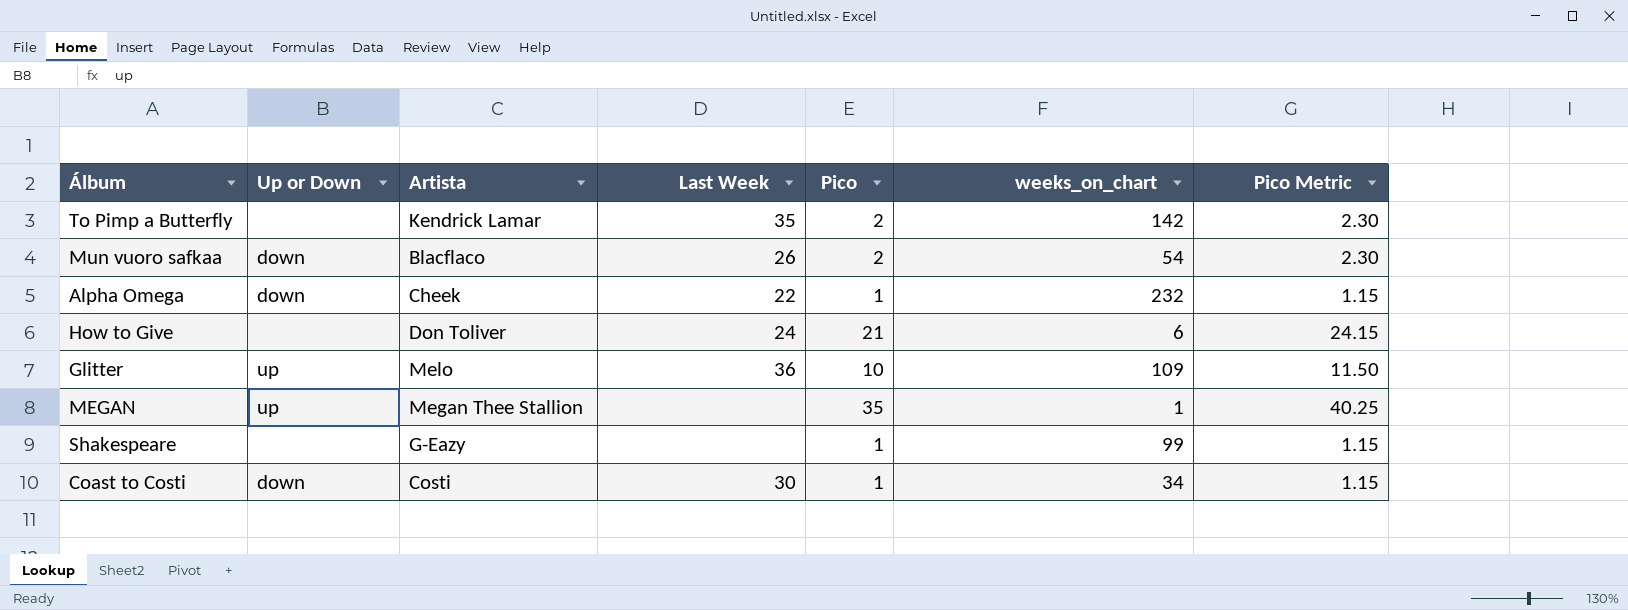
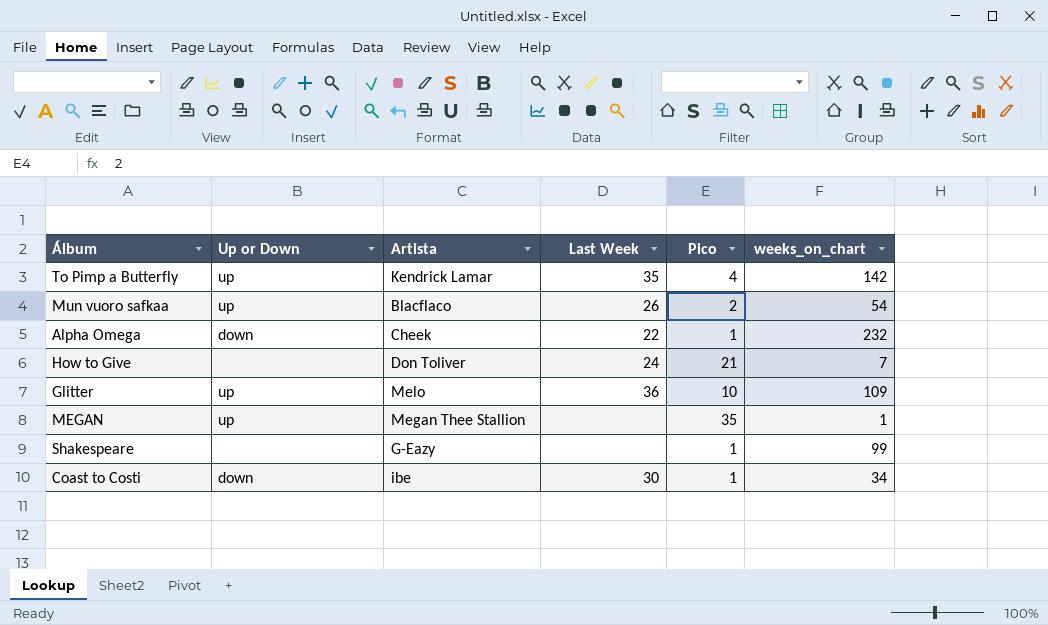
column Pico Metric | formula: [Pico] * 1.15 -> none
To Pimp a Butterfly | Up or Down: none -> up
To Pimp a Butterfly | Pico: 2 -> 4
Mun vuoro safkaa | Up or Down: down -> up
How to Give | weeks_on_chart: 6 -> 7
Coast to Costi | Artista: Costi -> ibe

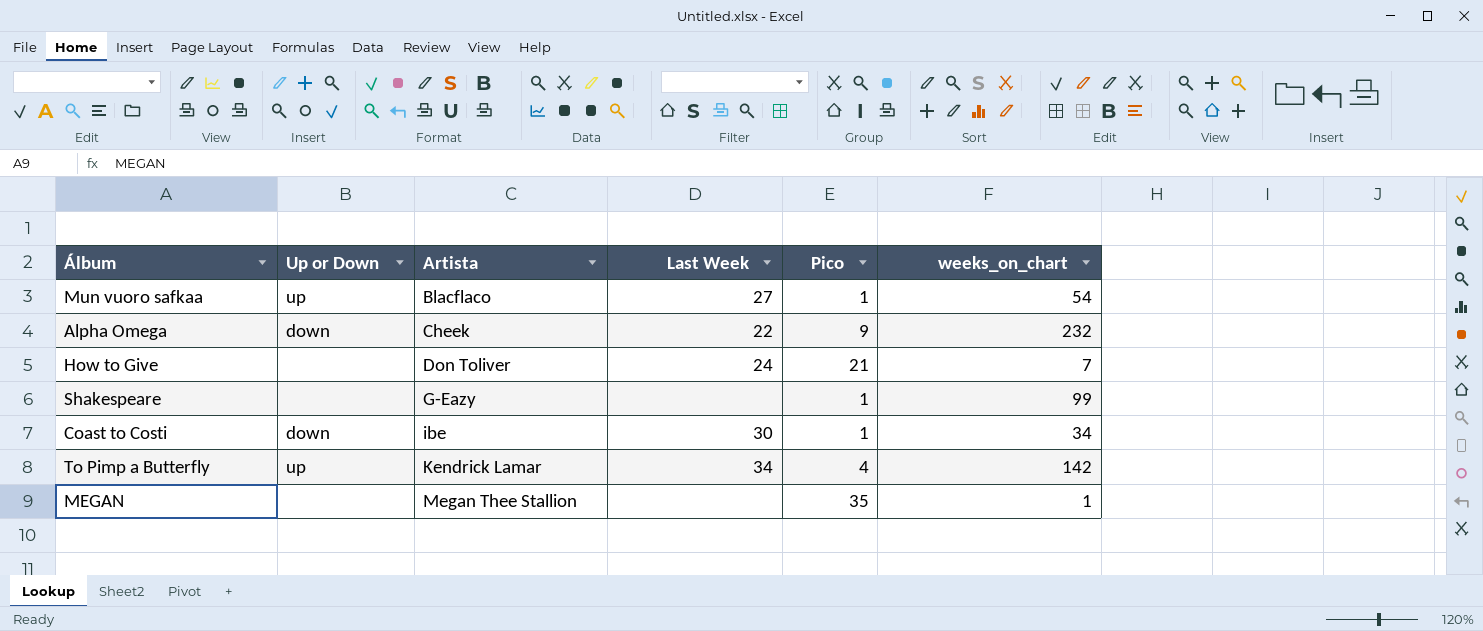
row order: none -> Artista ascending
row Glitter: up | Melo | 36 | 10 | 109 -> none
Mun vuoro safkaa | Last Week: 26 -> 27
Mun vuoro safkaa | Pico: 2 -> 1
Alpha Omega | Pico: 1 -> 9
To Pimp a Butterfly | Last Week: 35 -> 34
MEGAN | Up or Down: up -> none

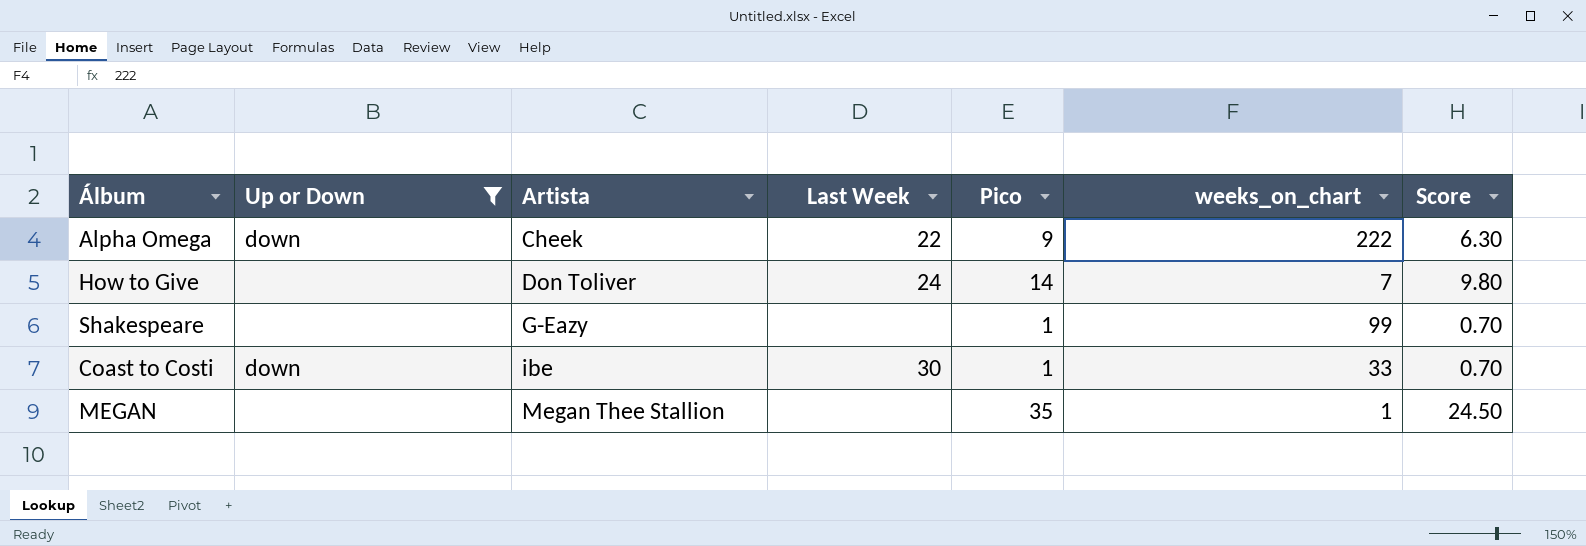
filter: none -> Up or Down != up
column Score | formula: none -> [Pico] * 0.7
Alpha Omega | weeks_on_chart: 232 -> 222
How to Give | Pico: 21 -> 14
Coast to Costi | weeks_on_chart: 34 -> 33

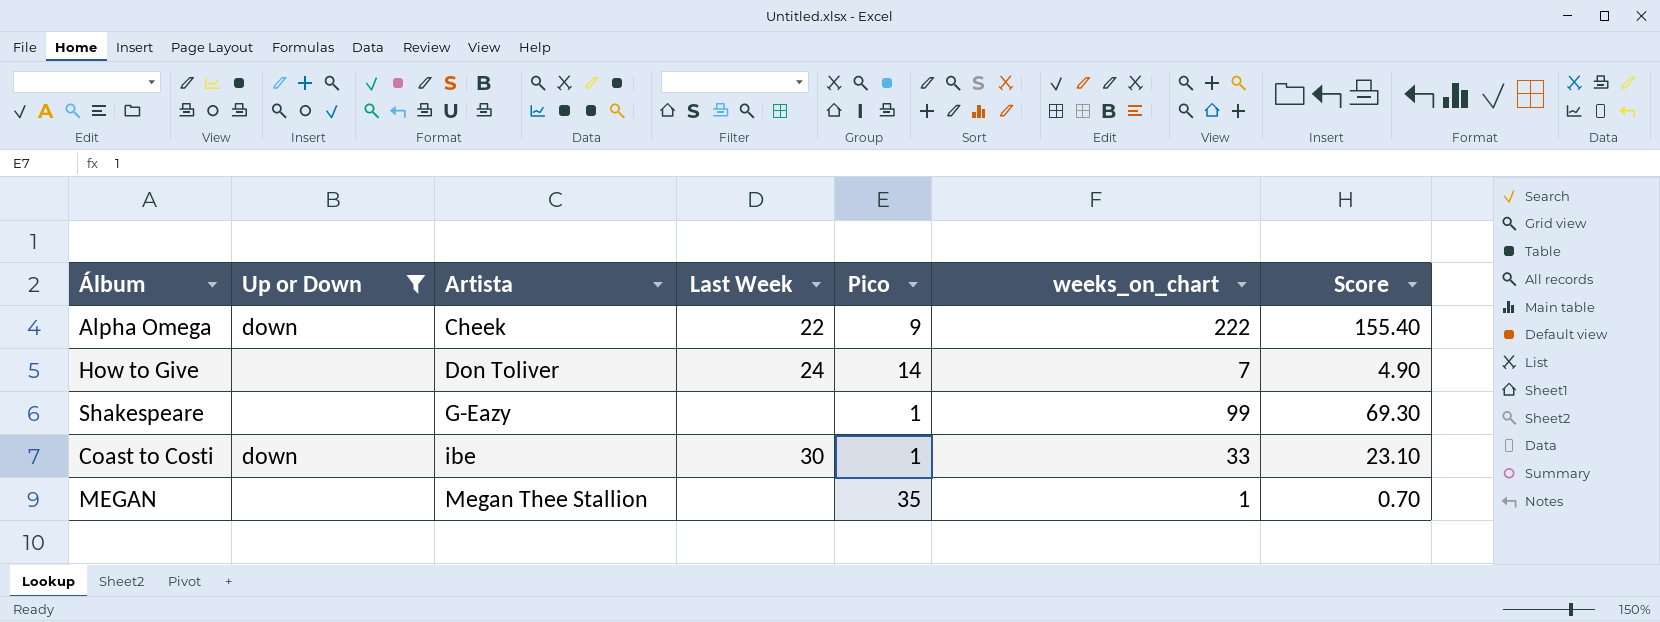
column Score | formula: [Pico] * 0.7 -> [weeks_on_chart] * 0.7

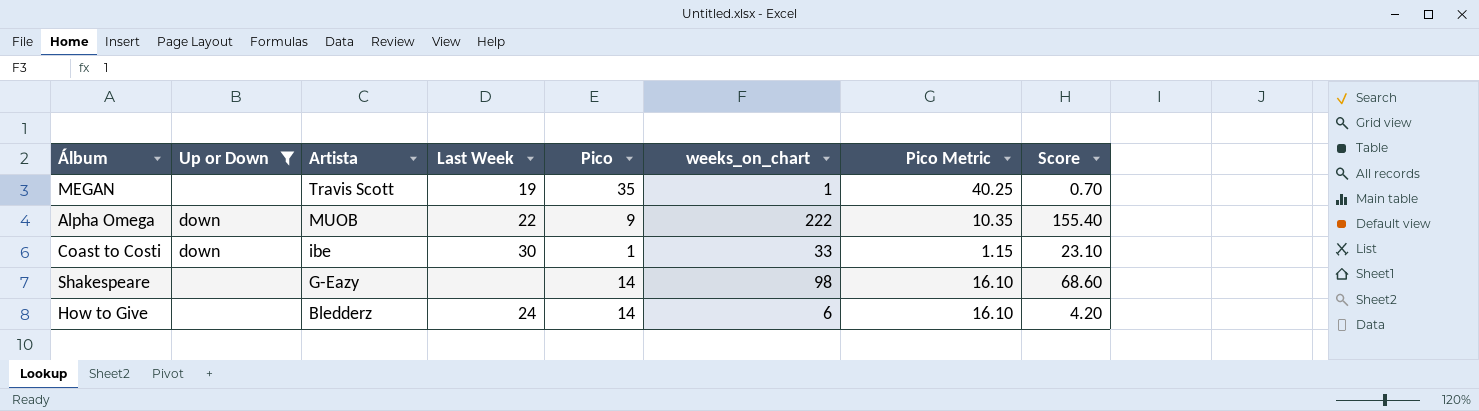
row order: Artista ascending -> Artista descending
column Pico Metric | formula: none -> [Pico] * 1.15
MEGAN | Artista: Megan Thee Stallion -> Travis Scott
MEGAN | Last Week: none -> 19
Alpha Omega | Artista: Cheek -> MUOB
Shakespeare | Pico: 1 -> 14
Shakespeare | weeks_on_chart: 99 -> 98
Shakespeare | Score: 69.30 -> 68.60
How to Give | Artista: Don Toliver -> Bledderz
How to Give | weeks_on_chart: 7 -> 6
How to Give | Score: 4.90 -> 4.20

